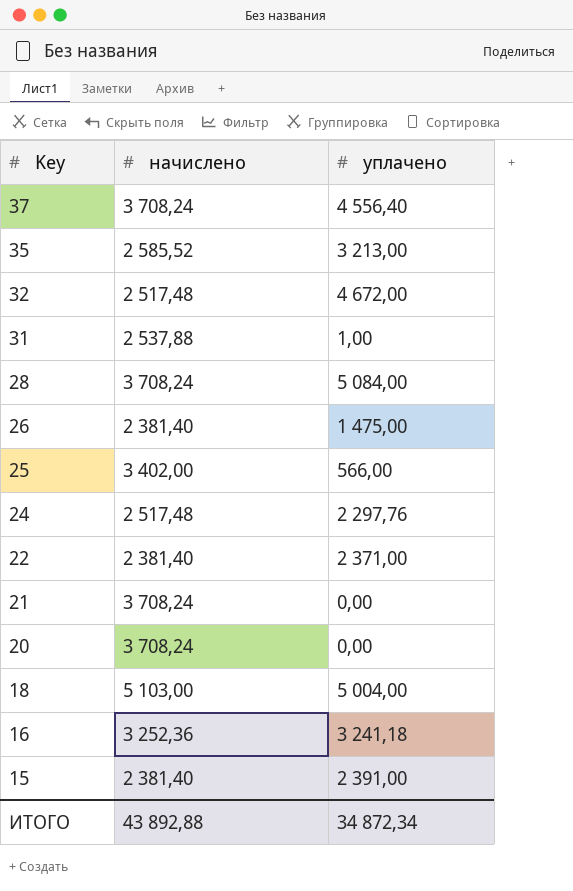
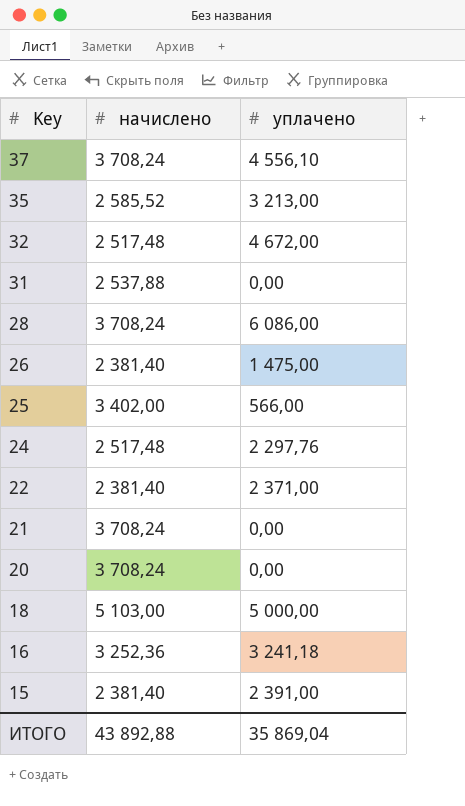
37 | уплачено: 4 556,40 -> 4 556,10
31 | уплачено: 1,00 -> 0,00
28 | уплачено: 5 084,00 -> 6 086,00
18 | уплачено: 5 004,00 -> 5 000,00
ИТОГО | уплачено: 34 872,34 -> 35 869,04

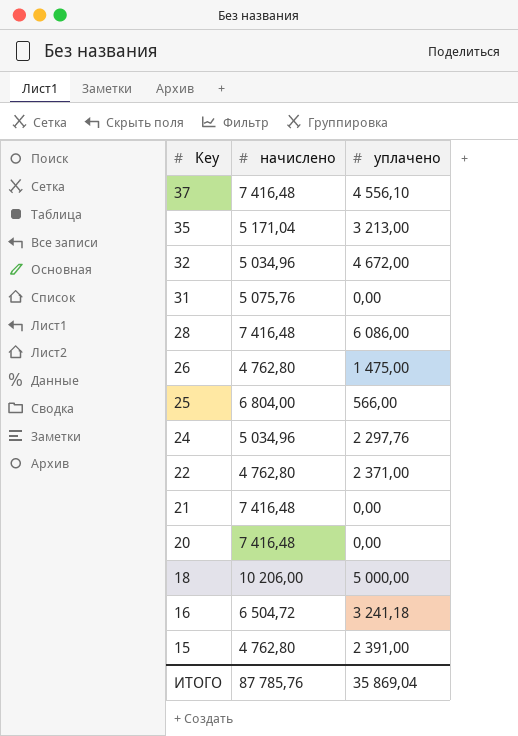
37 | начислено: 3 708,24 -> 7 416,48
35 | начислено: 2 585,52 -> 5 171,04
32 | начислено: 2 517,48 -> 5 034,96
31 | начислено: 2 537,88 -> 5 075,76
28 | начислено: 3 708,24 -> 7 416,48
26 | начислено: 2 381,40 -> 4 762,80
25 | начислено: 3 402,00 -> 6 804,00
24 | начислено: 2 517,48 -> 5 034,96
22 | начислено: 2 381,40 -> 4 762,80
21 | начислено: 3 708,24 -> 7 416,48
20 | начислено: 3 708,24 -> 7 416,48
18 | начислено: 5 103,00 -> 10 206,00
16 | начислено: 3 252,36 -> 6 504,72
15 | начислено: 2 381,40 -> 4 762,80
ИТОГО | начислено: 43 892,88 -> 87 785,76

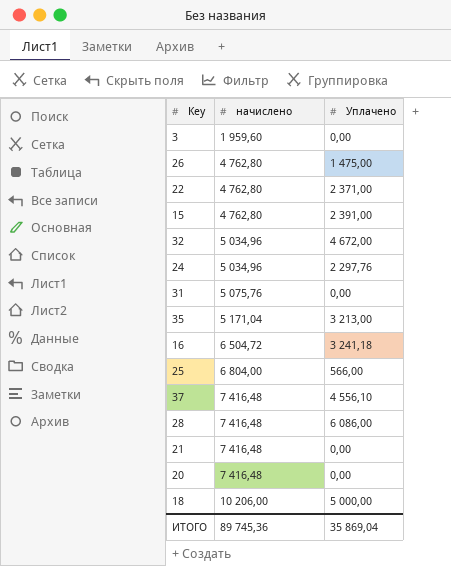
row order: Key descending -> начислено ascending
column name: уплачено -> Уплачено
row 3: none -> 1 959,60 | 0,00
ИТОГО | начислено: 87 785,76 -> 89 745,36

